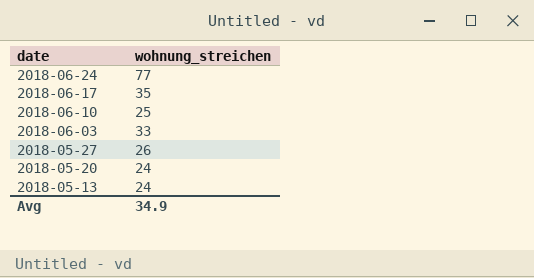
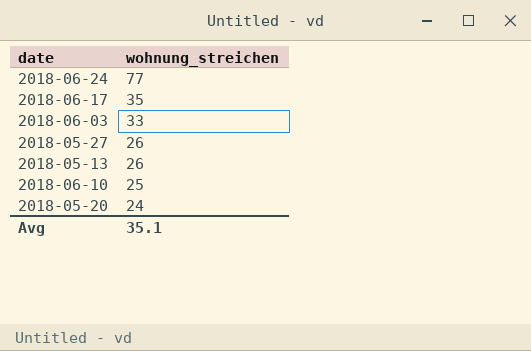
row order: date descending -> wohnung_streichen descending
2018-05-13 | wohnung_streichen: 24 -> 26
Avg | wohnung_streichen: 34.9 -> 35.1

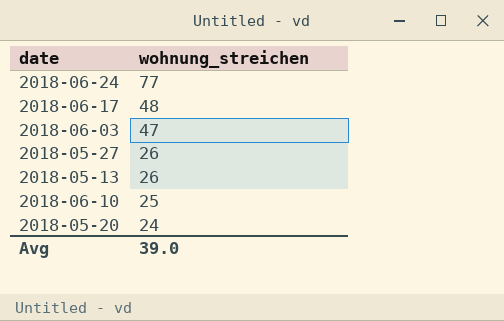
2018-06-17 | wohnung_streichen: 35 -> 48
2018-06-03 | wohnung_streichen: 33 -> 47
Avg | wohnung_streichen: 35.1 -> 39.0

